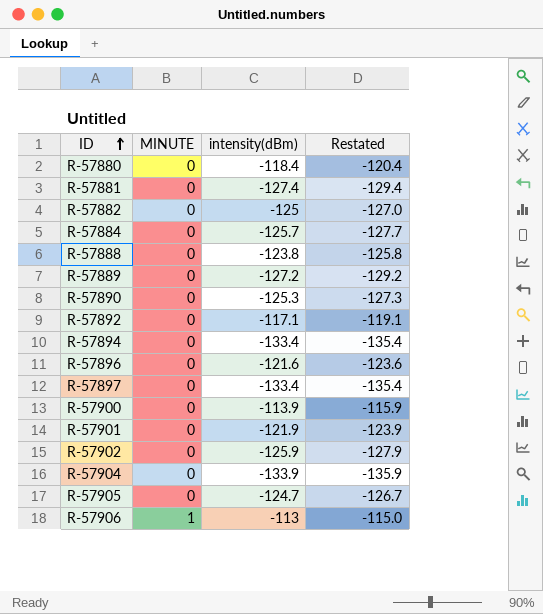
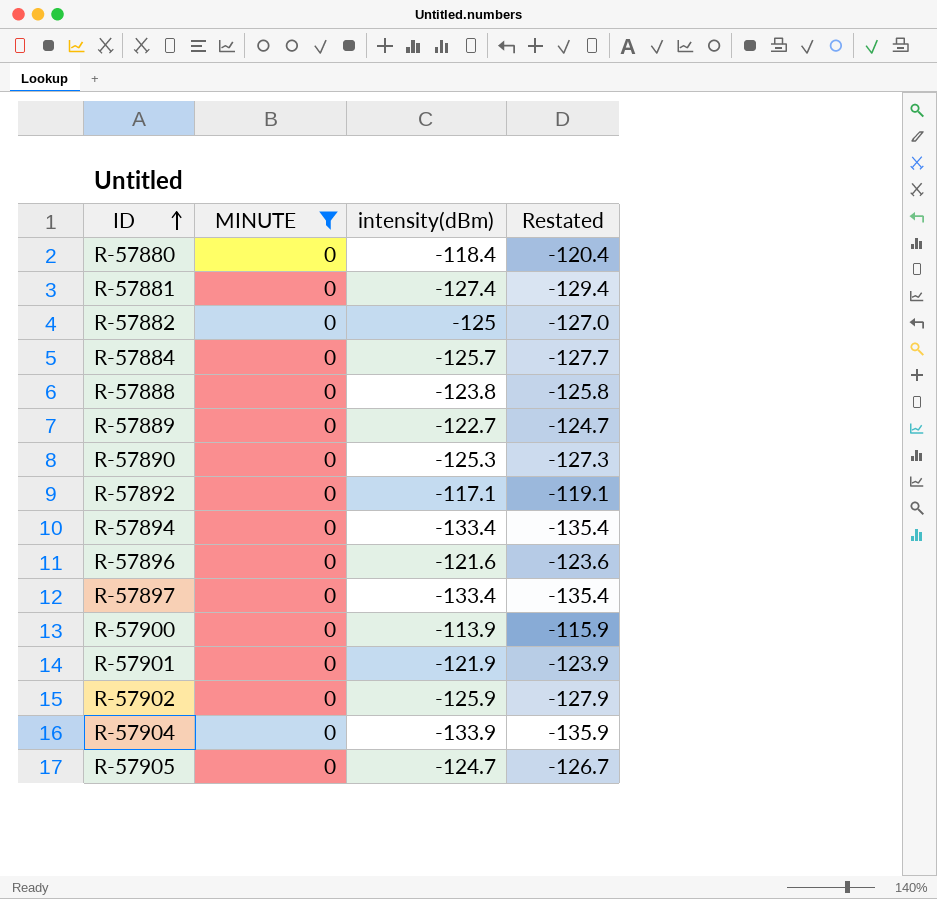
filter: none -> MINUTE = 0
R-57889 | intensity(dBm): -127.2 -> -122.7
R-57889 | Restated: -129.2 -> -124.7

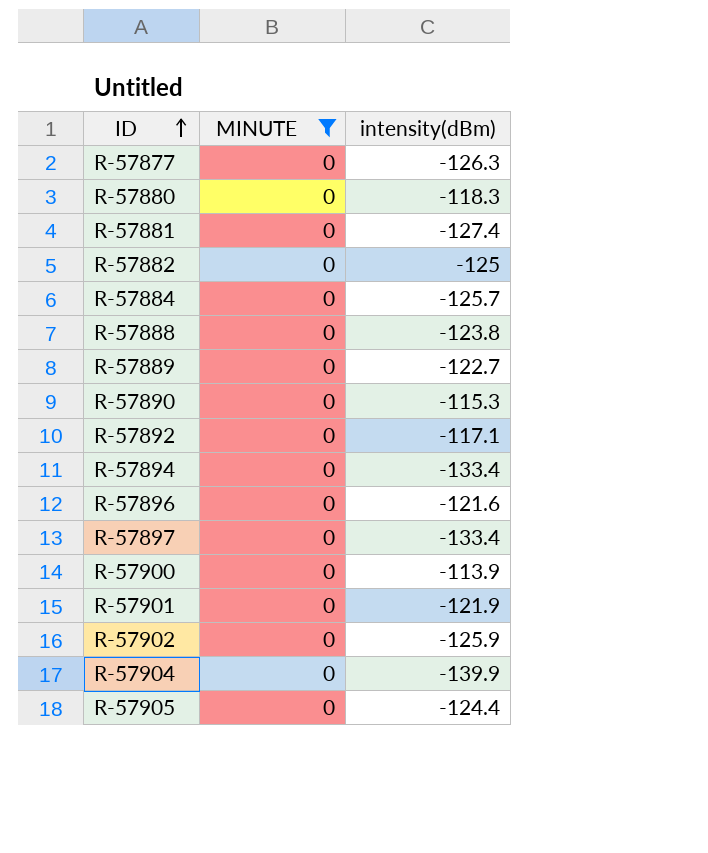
column Restated | formula: [intensity(dBm)] - 2 -> none
row R-57877: none -> 0 | -126.3
R-57880 | intensity(dBm): -118.4 -> -118.3
R-57890 | intensity(dBm): -125.3 -> -115.3
R-57904 | intensity(dBm): -133.9 -> -139.9
R-57905 | intensity(dBm): -124.7 -> -124.4

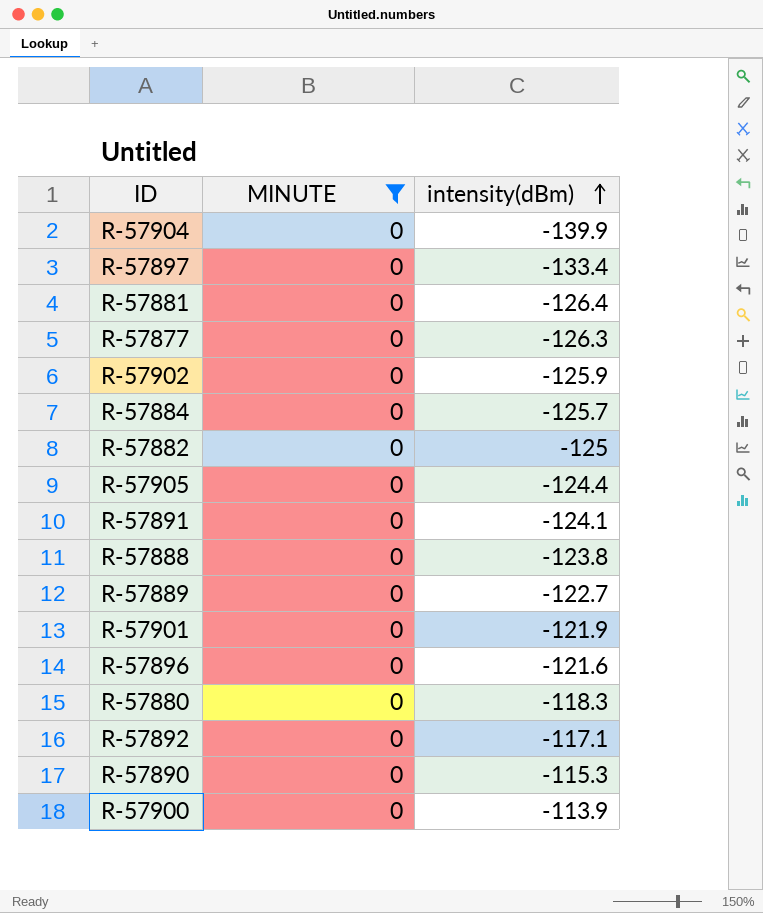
row order: ID ascending -> intensity(dBm) ascending
row R-57894: 0 | -133.4 -> none
R-57881 | intensity(dBm): -127.4 -> -126.4
row R-57891: none -> 0 | -124.1

